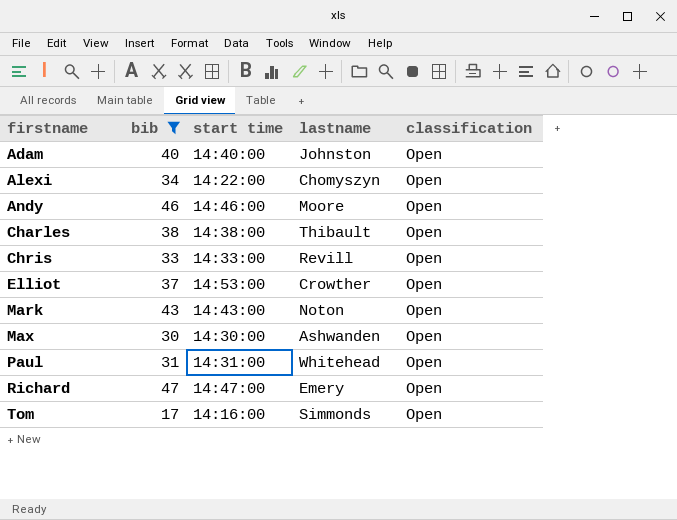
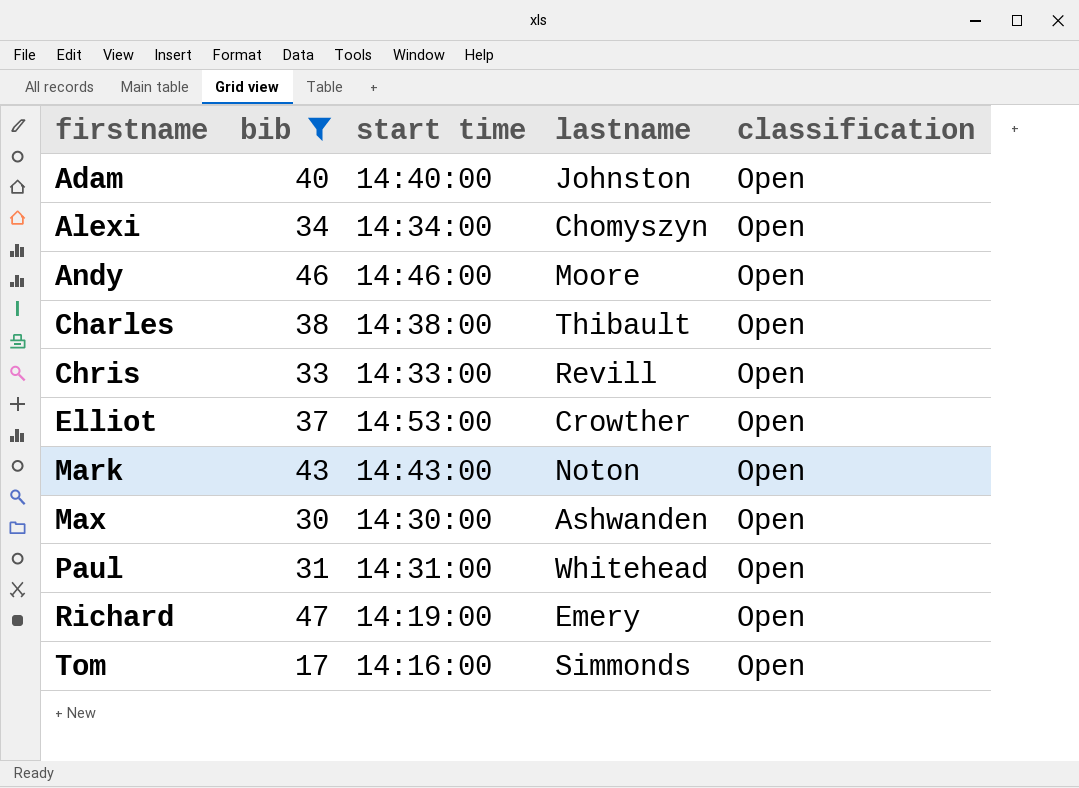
Alexi | start time: 14:22:00 -> 14:34:00
Richard | start time: 14:47:00 -> 14:19:00

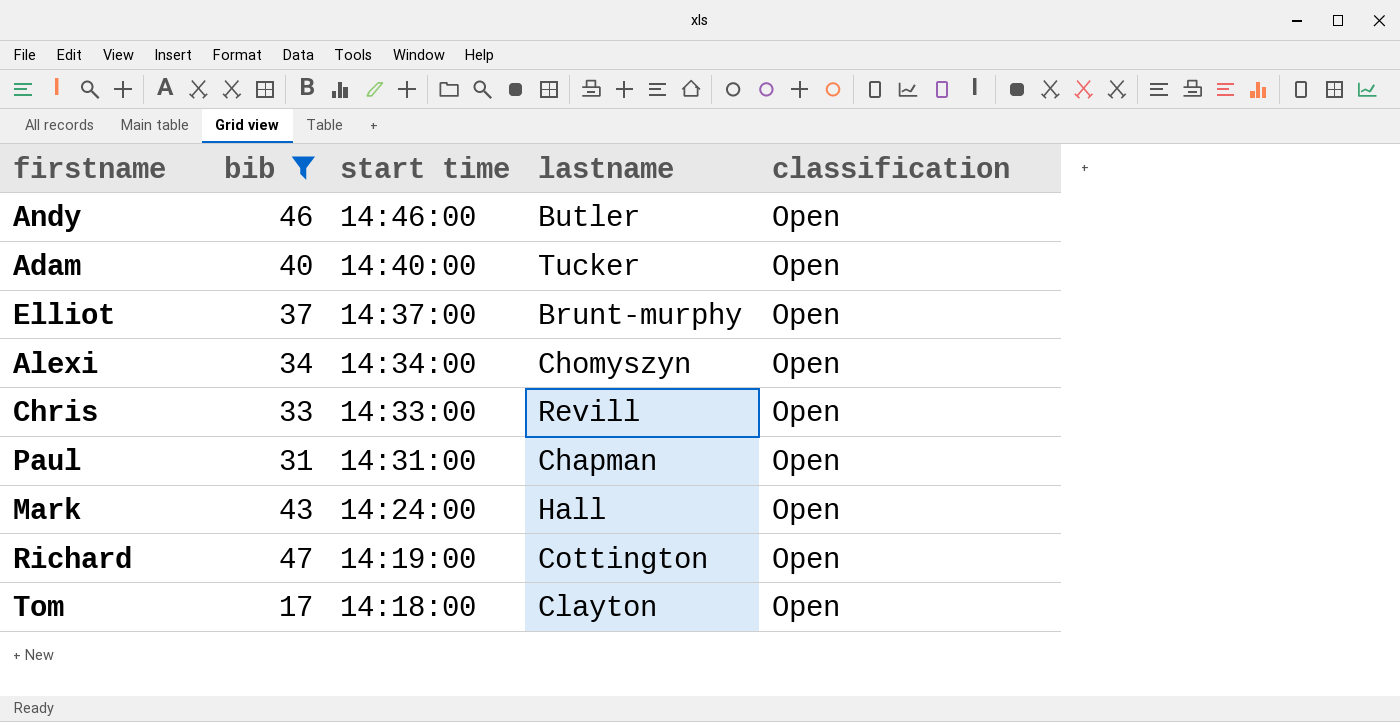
row order: firstname ascending -> start time descending
row Charles: 38 | 14:38:00 | Thibault | Open -> none
row Max: 30 | 14:30:00 | Ashwanden | Open -> none
Andy | lastname: Moore -> Butler
Adam | lastname: Johnston -> Tucker
Elliot | start time: 14:53:00 -> 14:37:00
Elliot | lastname: Crowther -> Brunt-murphy
Paul | lastname: Whitehead -> Chapman
Mark | start time: 14:43:00 -> 14:24:00
Mark | lastname: Noton -> Hall
Richard | lastname: Emery -> Cottington
Tom | start time: 14:16:00 -> 14:18:00
Tom | lastname: Simmonds -> Clayton

